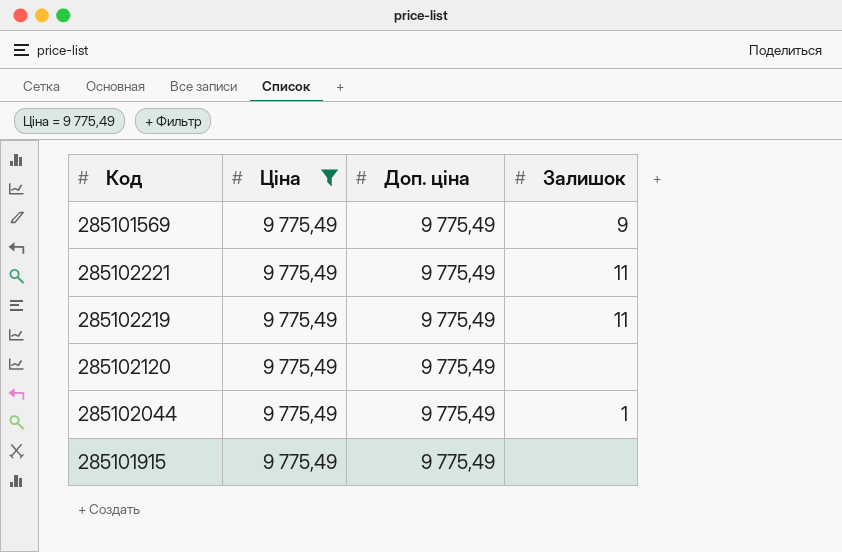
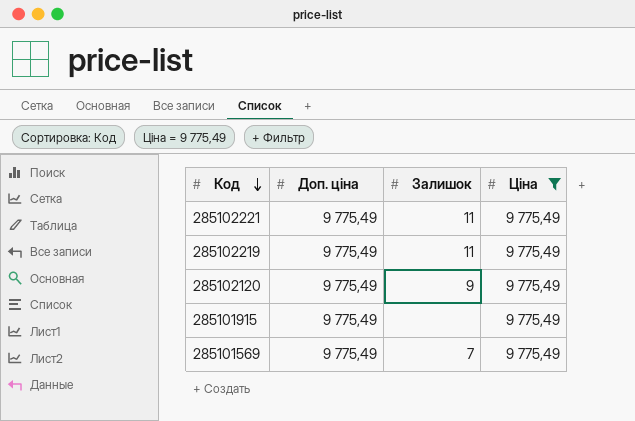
row order: none -> Код descending
column Ціна | position: 2 -> 4
row 285102044: 9 775,49 | 9 775,49 | 1 -> none
285102120 | Залишок: none -> 9
285101569 | Залишок: 9 -> 7

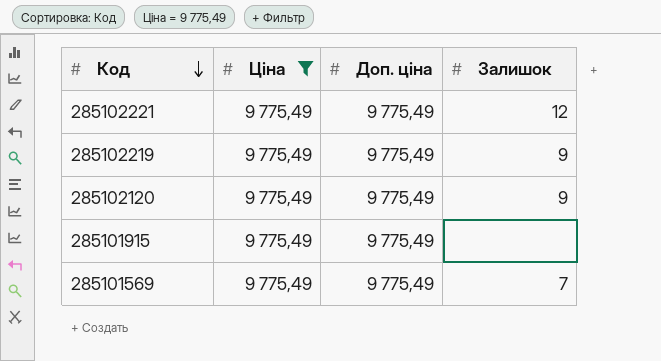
column Ціна | position: 4 -> 2
285102221 | Залишок: 11 -> 12
285102219 | Залишок: 11 -> 9

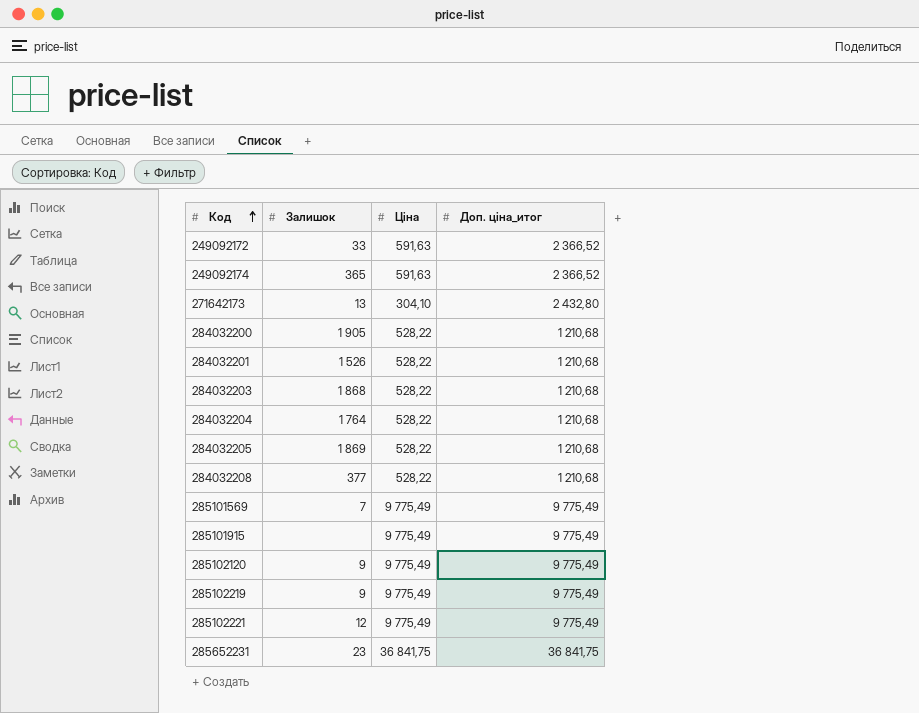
filter: Ціна = 9 775,49 -> none
row order: Код descending -> Код ascending
column Залишок | position: 4 -> 2
column name: Доп. ціна -> Доп. ціна_итог

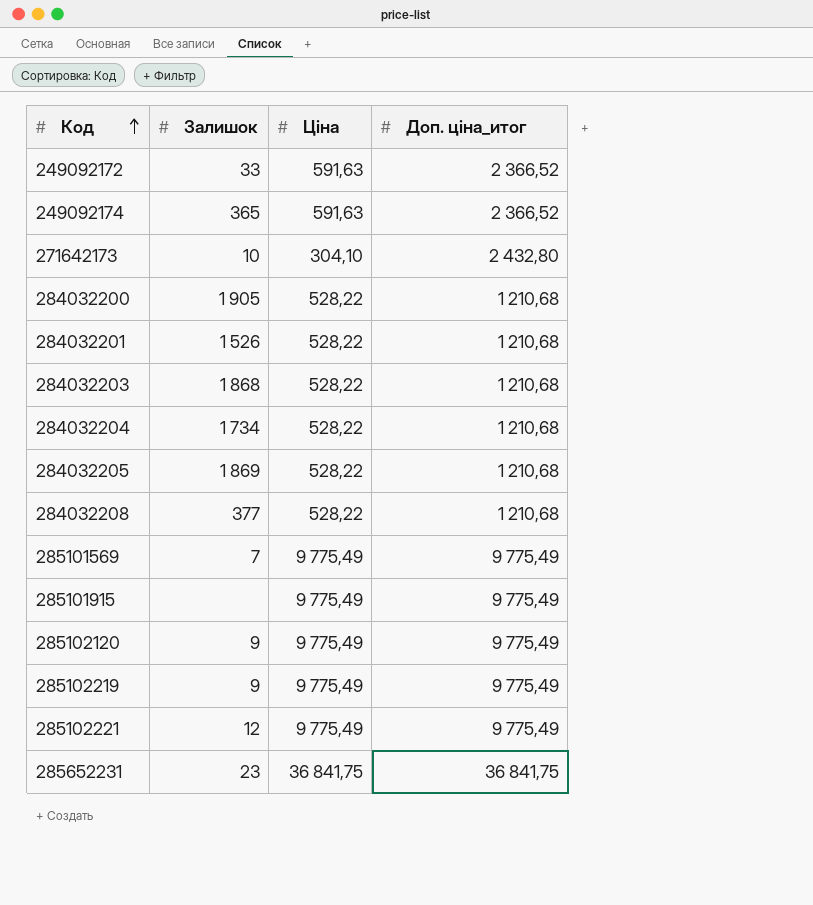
271642173 | Залишок: 13 -> 10
284032204 | Залишок: 1 764 -> 1 734

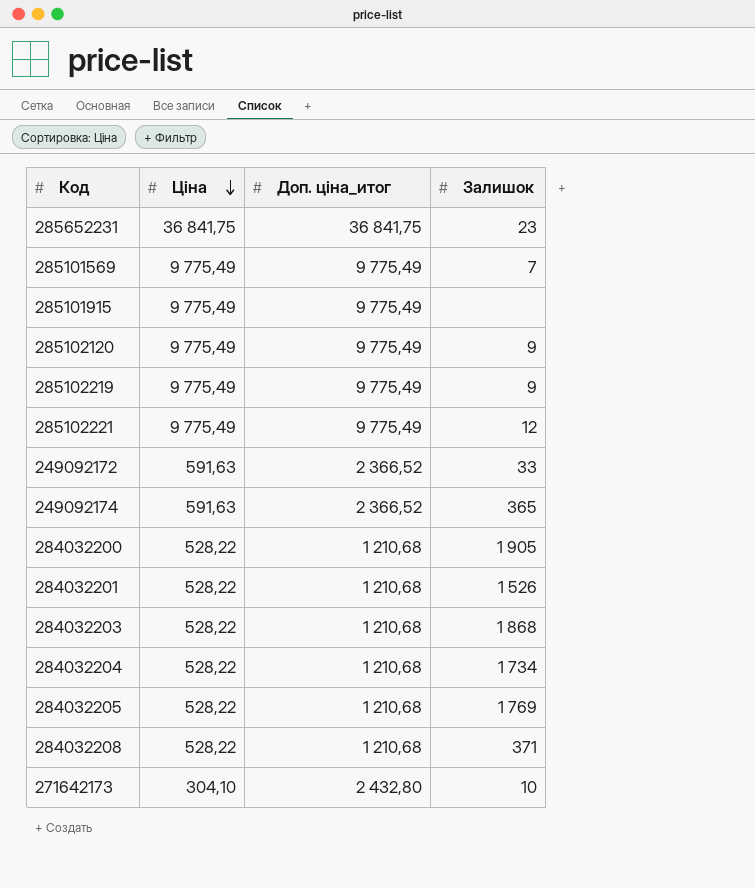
row order: Код ascending -> Ціна descending
column Залишок | position: 2 -> 4
284032205 | Залишок: 1 869 -> 1 769
284032208 | Залишок: 377 -> 371

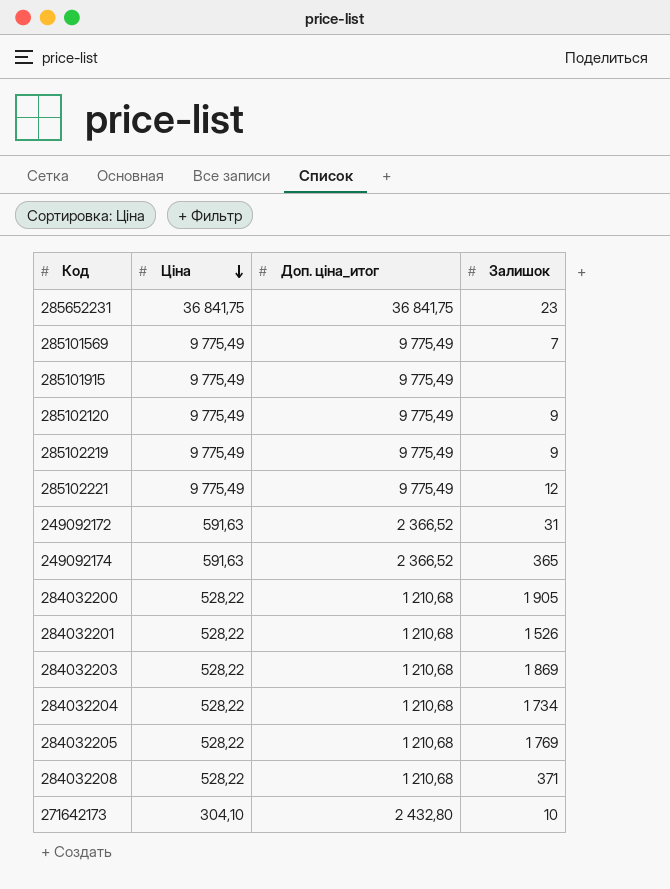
249092172 | Залишок: 33 -> 31
284032203 | Залишок: 1 868 -> 1 869

